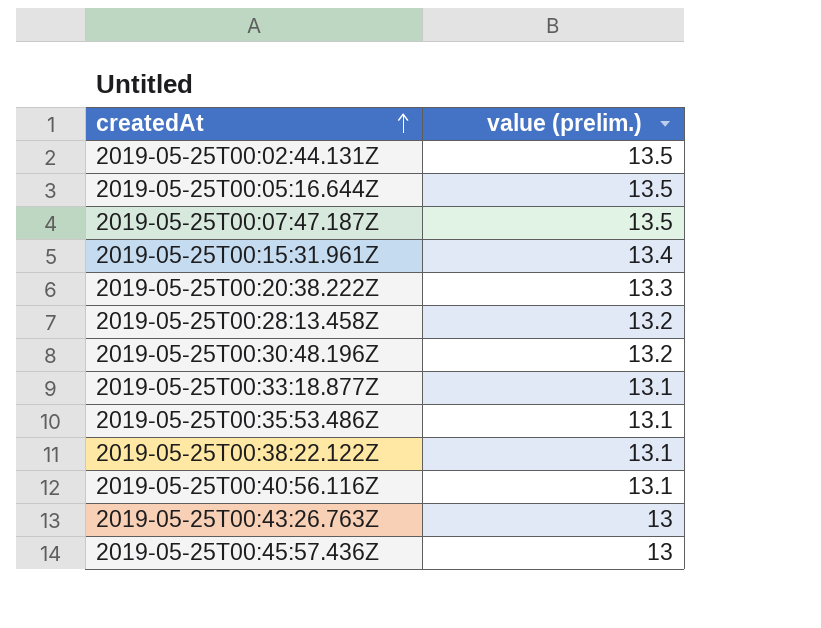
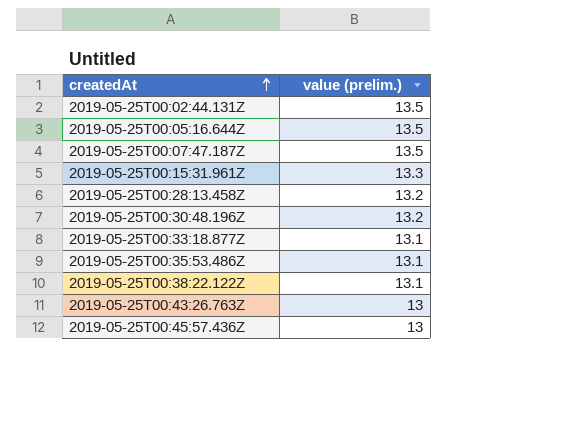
row 2019-05-25T00:20:38.222Z: 13.3 -> none
row 2019-05-25T00:40:56.116Z: 13.1 -> none
2019-05-25T00:15:31.961Z | value (prelim.): 13.4 -> 13.3

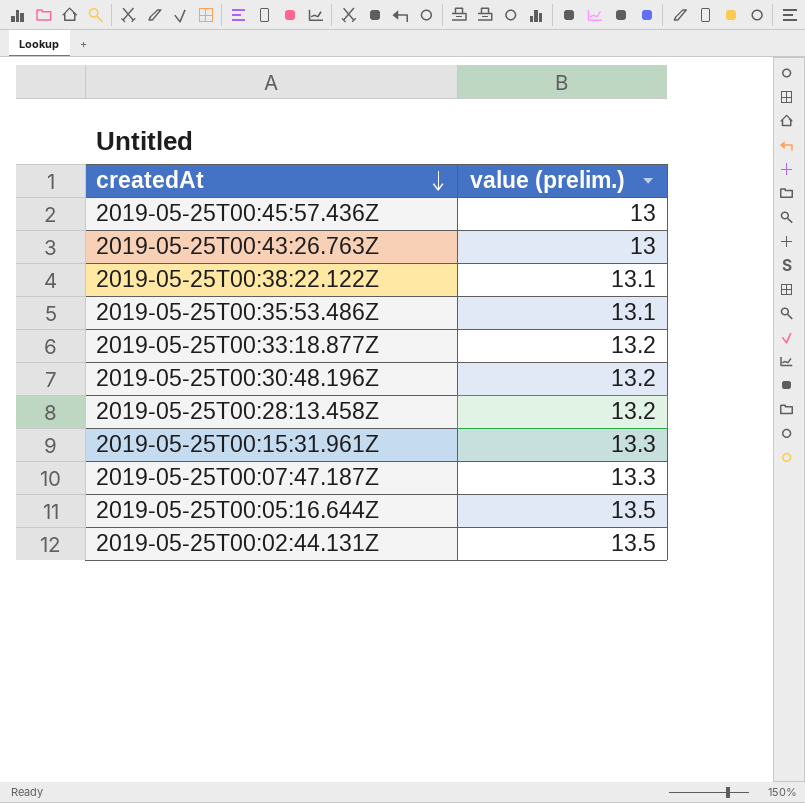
row order: createdAt ascending -> createdAt descending
2019-05-25T00:33:18.877Z | value (prelim.): 13.1 -> 13.2
2019-05-25T00:07:47.187Z | value (prelim.): 13.5 -> 13.3

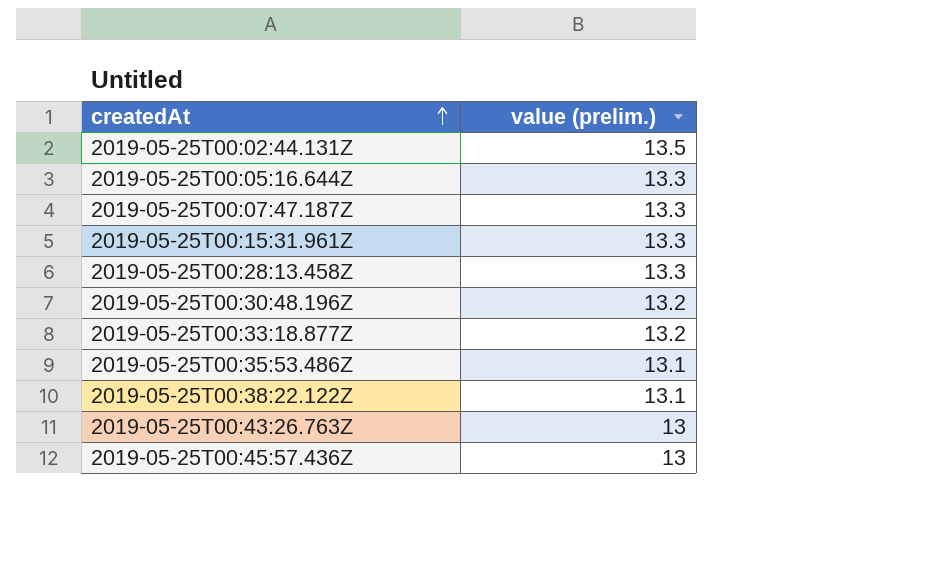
row order: createdAt descending -> createdAt ascending
2019-05-25T00:05:16.644Z | value (prelim.): 13.5 -> 13.3
2019-05-25T00:28:13.458Z | value (prelim.): 13.2 -> 13.3

